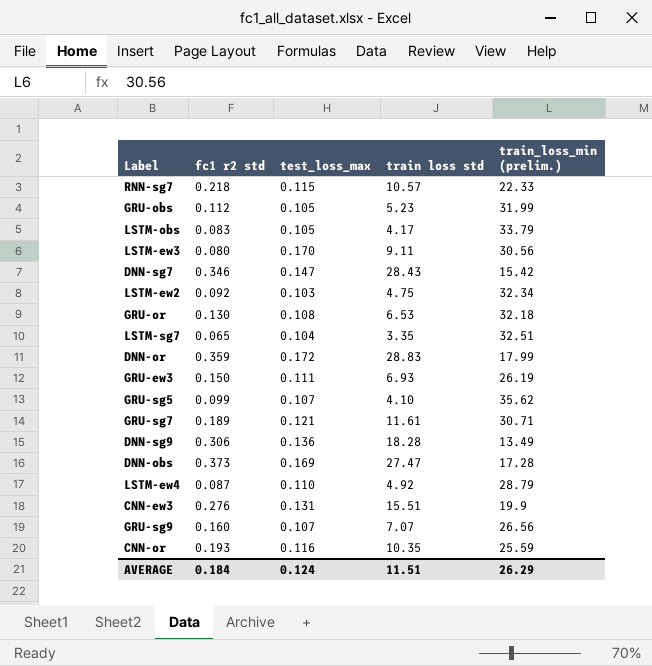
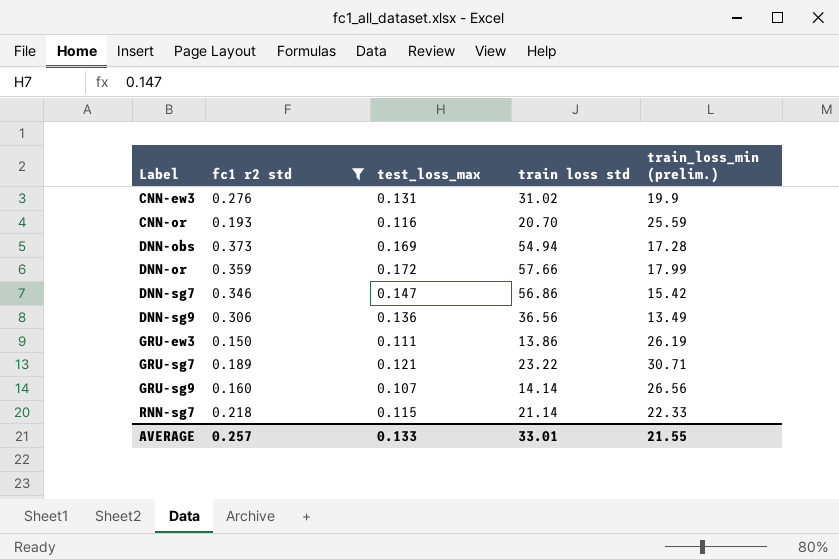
filter: none -> fc1 r2 std >= 0.150
row order: none -> Label ascending
CNN-ew3 | train loss std: 15.51 -> 31.02
CNN-or | train loss std: 10.35 -> 20.70
DNN-obs | train loss std: 27.47 -> 54.94
DNN-or | train loss std: 28.83 -> 57.66
DNN-sg7 | train loss std: 28.43 -> 56.86
DNN-sg9 | train loss std: 18.28 -> 36.56
GRU-ew3 | train loss std: 6.93 -> 13.86
GRU-sg7 | train loss std: 11.61 -> 23.22
GRU-sg9 | train loss std: 7.07 -> 14.14
RNN-sg7 | train loss std: 10.57 -> 21.14
AVERAGE | fc1 r2 std: 0.184 -> 0.257
AVERAGE | test_loss_max: 0.124 -> 0.133
AVERAGE | train loss std: 11.51 -> 33.01
AVERAGE | train_loss_min (prelim.): 26.29 -> 21.55

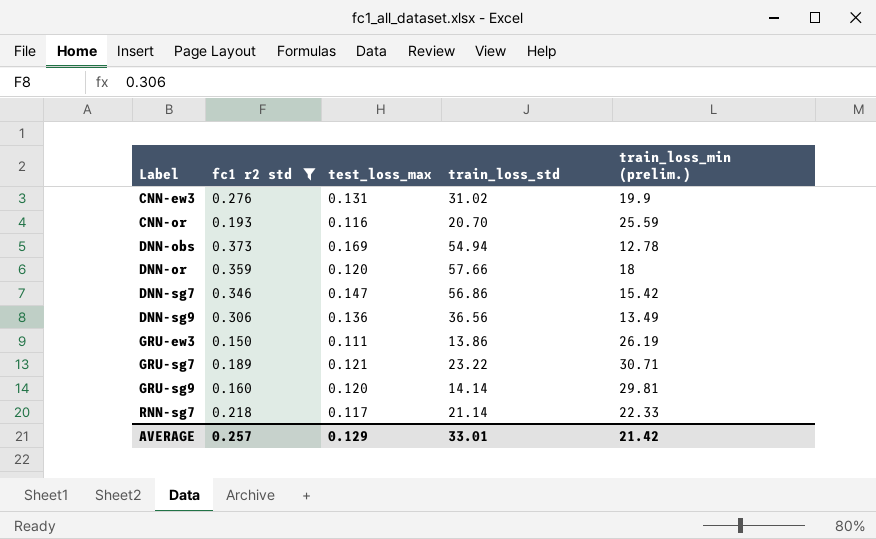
column name: train loss std -> train_loss_std
DNN-obs | train_loss_min (prelim.): 17.28 -> 12.78
DNN-or | test_loss_max: 0.172 -> 0.120
DNN-or | train_loss_min (prelim.): 17.99 -> 18
GRU-sg9 | test_loss_max: 0.107 -> 0.120
GRU-sg9 | train_loss_min (prelim.): 26.56 -> 29.81
RNN-sg7 | test_loss_max: 0.115 -> 0.117
AVERAGE | test_loss_max: 0.133 -> 0.129
AVERAGE | train_loss_min (prelim.): 21.55 -> 21.42

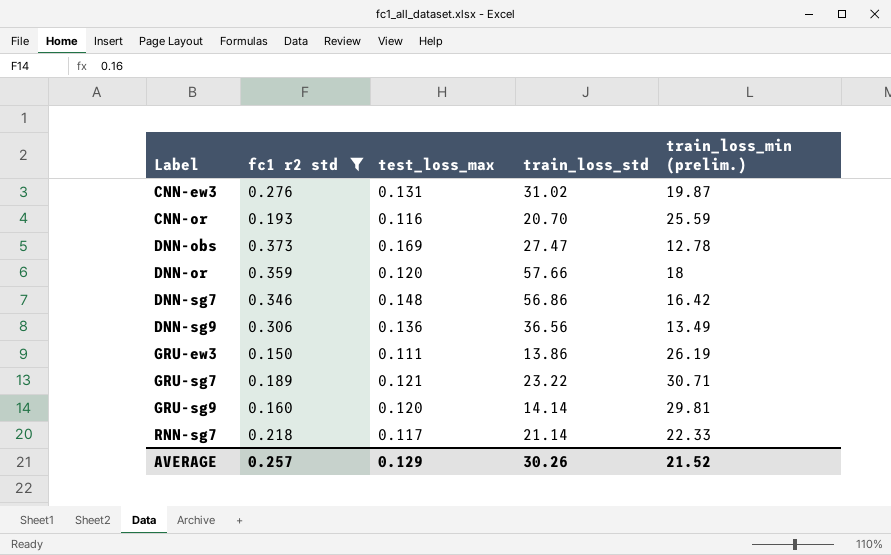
CNN-ew3 | train_loss_min (prelim.): 19.9 -> 19.87
DNN-obs | train_loss_std: 54.94 -> 27.47
DNN-sg7 | test_loss_max: 0.147 -> 0.148
DNN-sg7 | train_loss_min (prelim.): 15.42 -> 16.42
AVERAGE | train_loss_std: 33.01 -> 30.26
AVERAGE | train_loss_min (prelim.): 21.42 -> 21.52

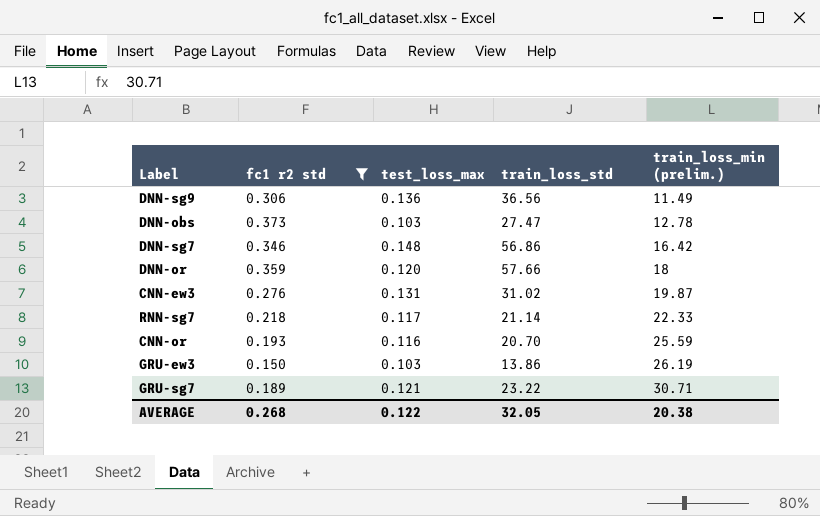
row order: Label ascending -> train_loss_min (prelim.) ascending
row GRU-sg9: 0.160 | 0.120 | 14.14 | 29.81 -> none
DNN-sg9 | train_loss_min (prelim.): 13.49 -> 11.49
DNN-obs | test_loss_max: 0.169 -> 0.103
GRU-ew3 | test_loss_max: 0.111 -> 0.103
AVERAGE | fc1 r2 std: 0.257 -> 0.268
AVERAGE | test_loss_max: 0.129 -> 0.122
AVERAGE | train_loss_std: 30.26 -> 32.05
AVERAGE | train_loss_min (prelim.): 21.52 -> 20.38

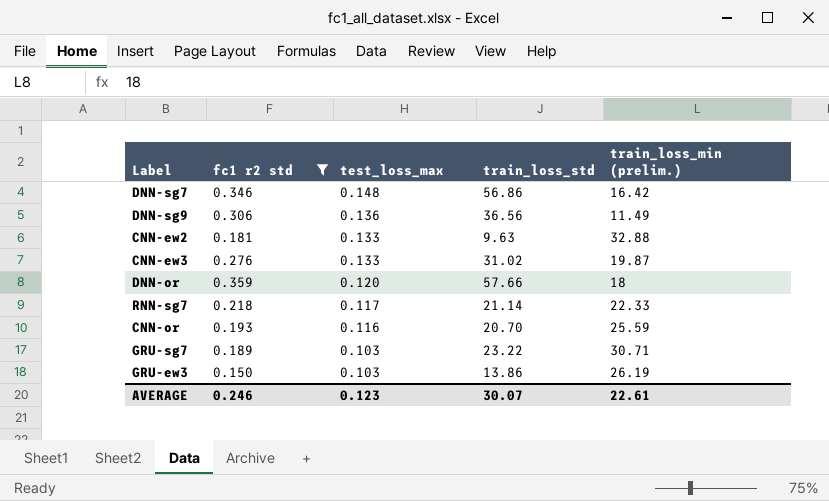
row order: train_loss_min (prelim.) ascending -> test_loss_max descending
row DNN-obs: 0.373 | 0.103 | 27.47 | 12.78 -> none
row CNN-ew2: none -> 0.181 | 0.133 | 9.63 | 32.88
CNN-ew3 | test_loss_max: 0.131 -> 0.133
GRU-sg7 | test_loss_max: 0.121 -> 0.103
AVERAGE | fc1 r2 std: 0.268 -> 0.246
AVERAGE | test_loss_max: 0.122 -> 0.123
AVERAGE | train_loss_std: 32.05 -> 30.07
AVERAGE | train_loss_min (prelim.): 20.38 -> 22.61

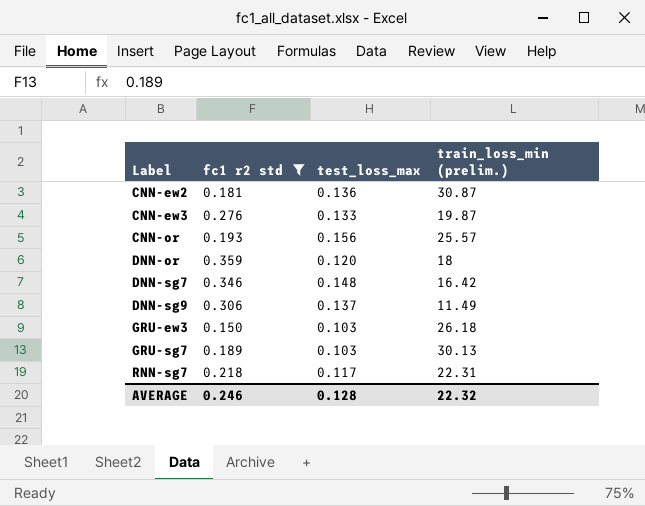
row order: test_loss_max descending -> Label ascending
column train_loss_std | position: 4 -> none
CNN-ew2 | test_loss_max: 0.133 -> 0.136
CNN-ew2 | train_loss_min (prelim.): 32.88 -> 30.87
CNN-or | test_loss_max: 0.116 -> 0.156
CNN-or | train_loss_min (prelim.): 25.59 -> 25.57
DNN-sg9 | test_loss_max: 0.136 -> 0.137
GRU-ew3 | train_loss_min (prelim.): 26.19 -> 26.18
GRU-sg7 | train_loss_min (prelim.): 30.71 -> 30.13
RNN-sg7 | train_loss_min (prelim.): 22.33 -> 22.31
AVERAGE | test_loss_max: 0.123 -> 0.128
AVERAGE | train_loss_min (prelim.): 22.61 -> 22.32

